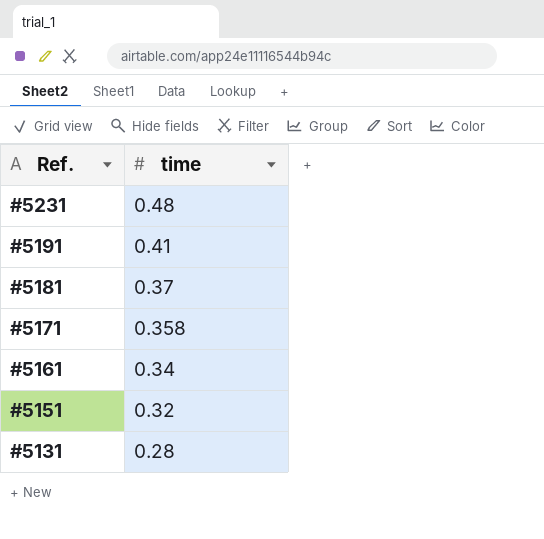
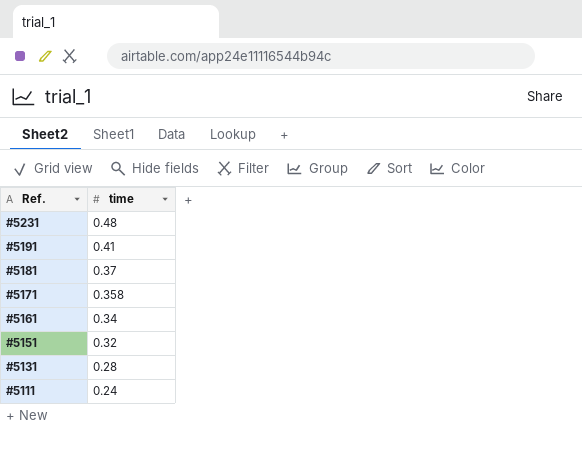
row #5111: none -> 0.24

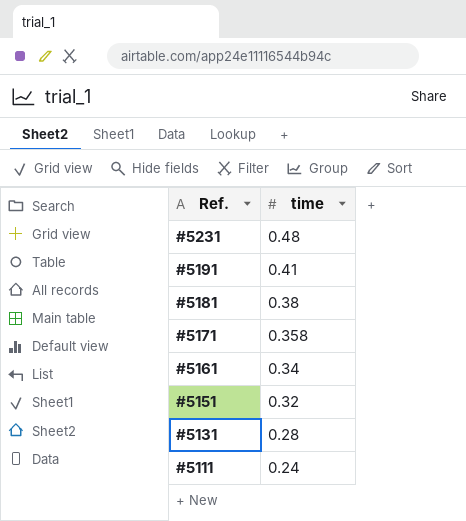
#5181 | time: 0.37 -> 0.38

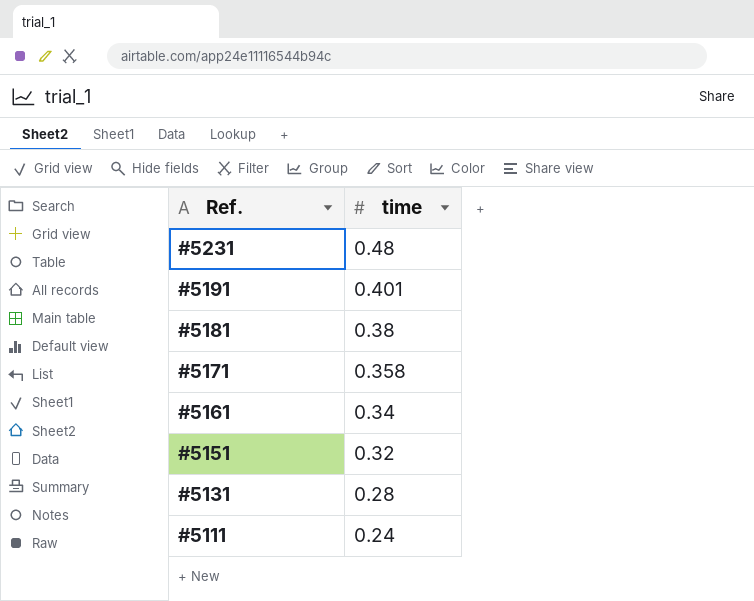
#5191 | time: 0.41 -> 0.401

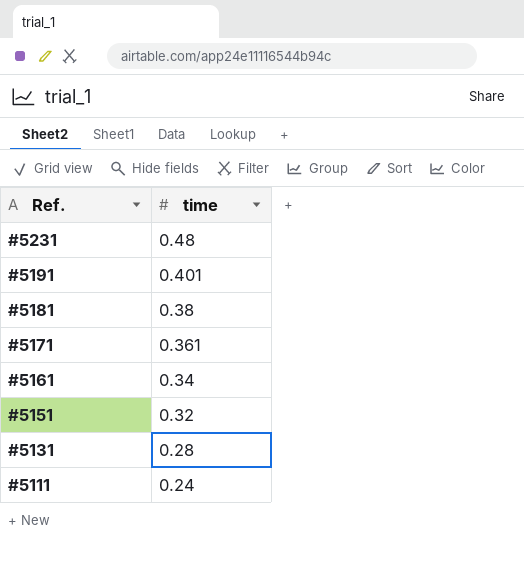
#5171 | time: 0.358 -> 0.361

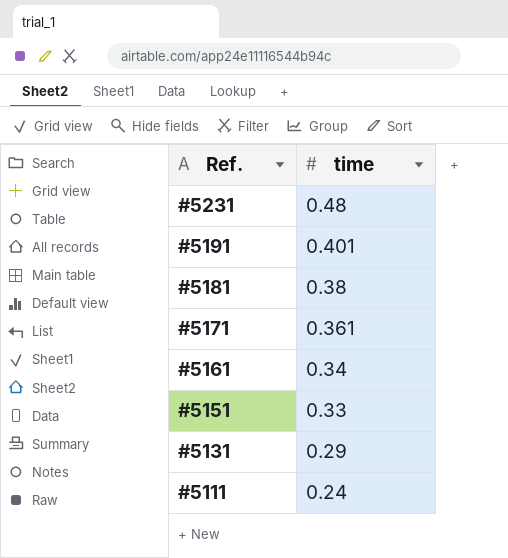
#5151 | time: 0.32 -> 0.33
#5131 | time: 0.28 -> 0.29

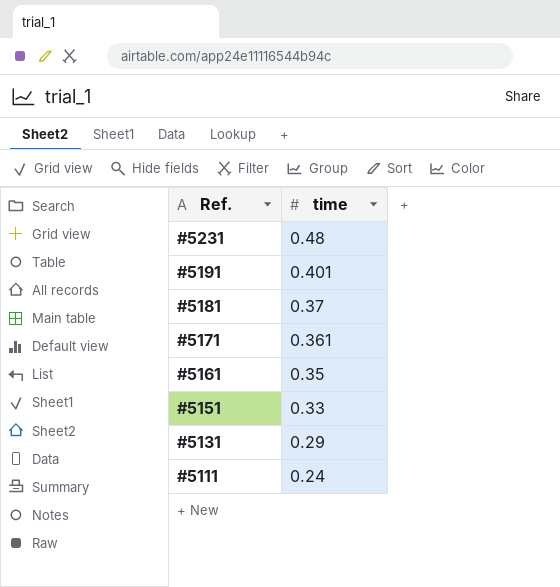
#5181 | time: 0.38 -> 0.37
#5161 | time: 0.34 -> 0.35

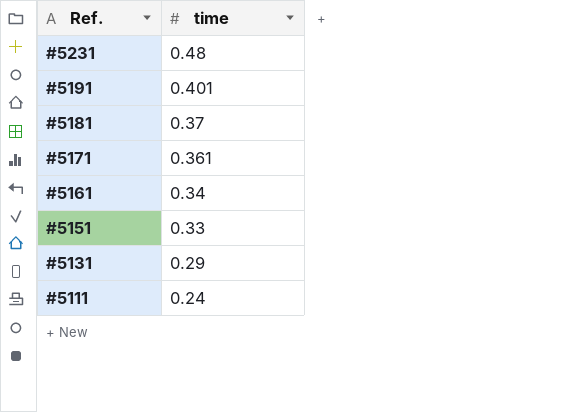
#5161 | time: 0.35 -> 0.34

